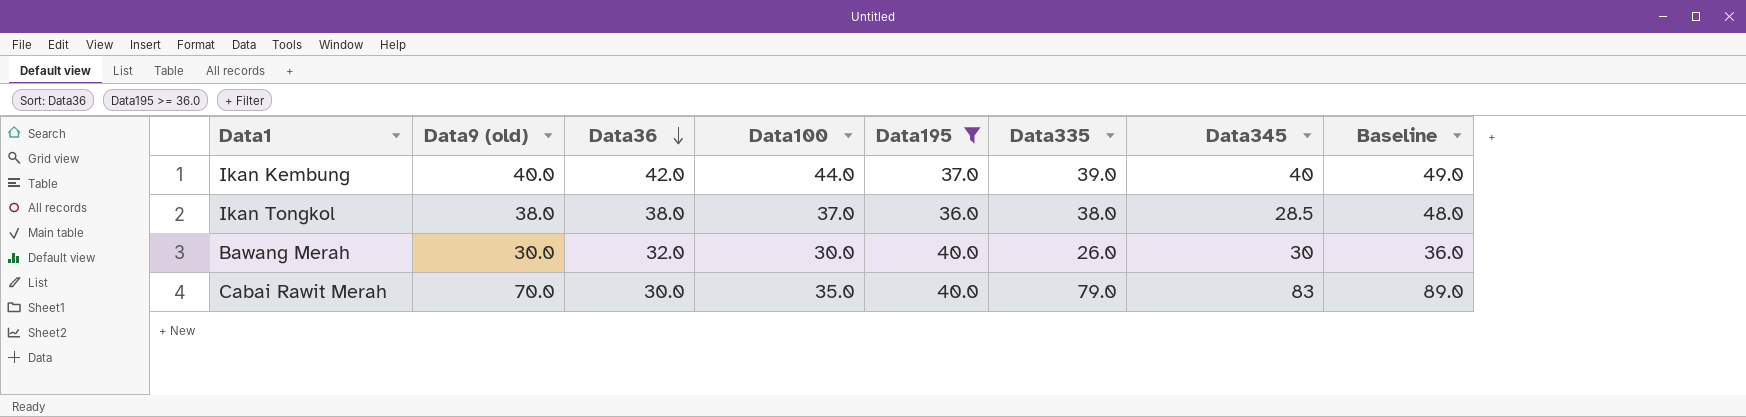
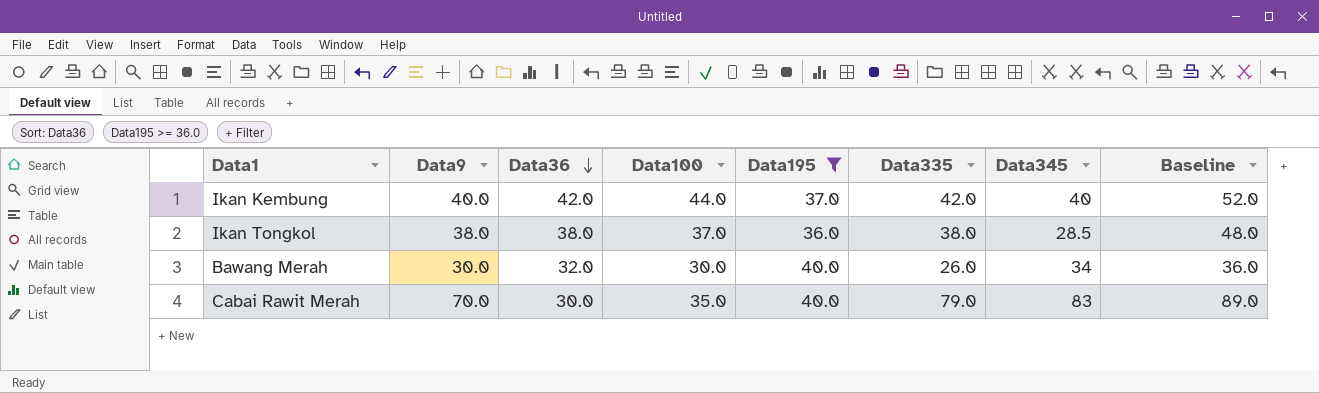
column name: Data9 (old) -> Data9
Ikan Kembung | Data335: 39.0 -> 42.0
Ikan Kembung | Baseline: 49.0 -> 52.0
Bawang Merah | Data345: 30 -> 34

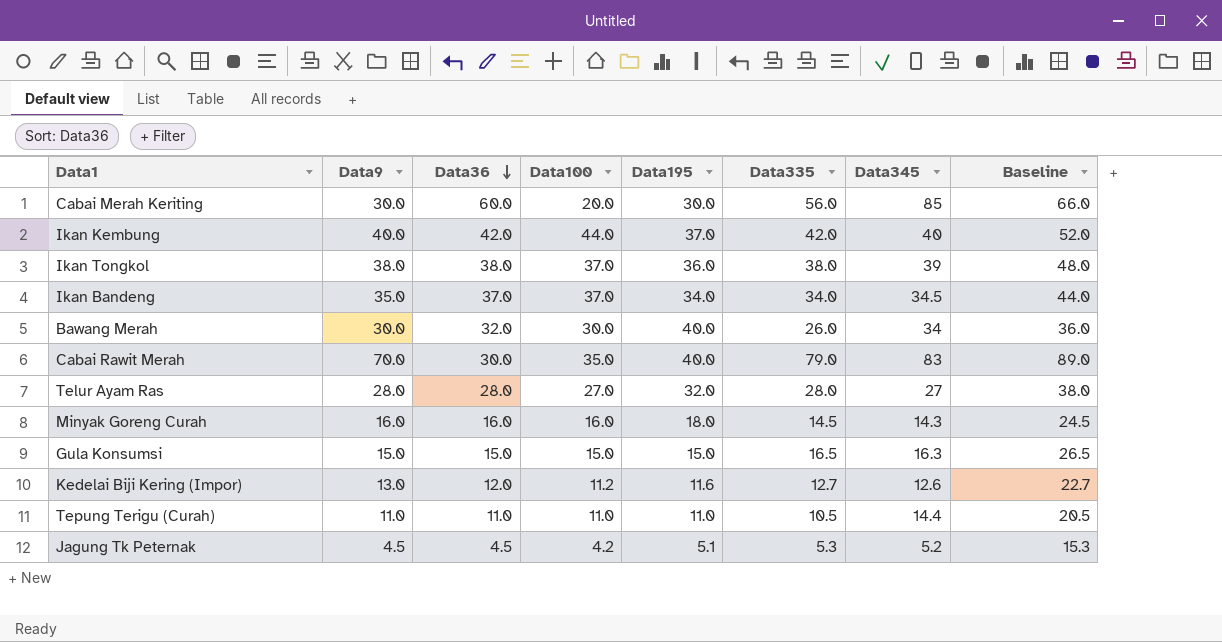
filter: Data195 >= 36.0 -> none
Ikan Tongkol | Data345: 28.5 -> 39

